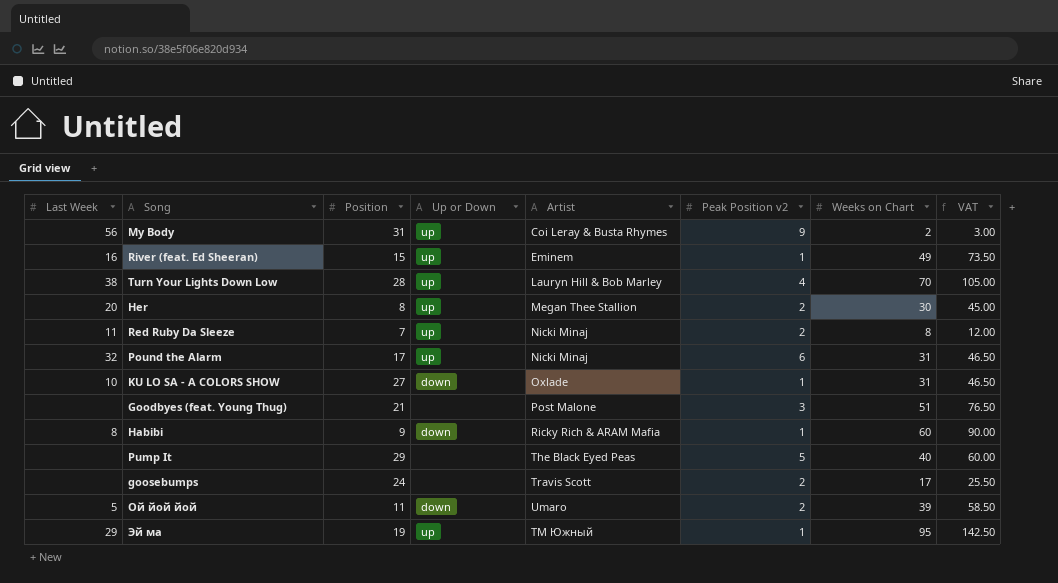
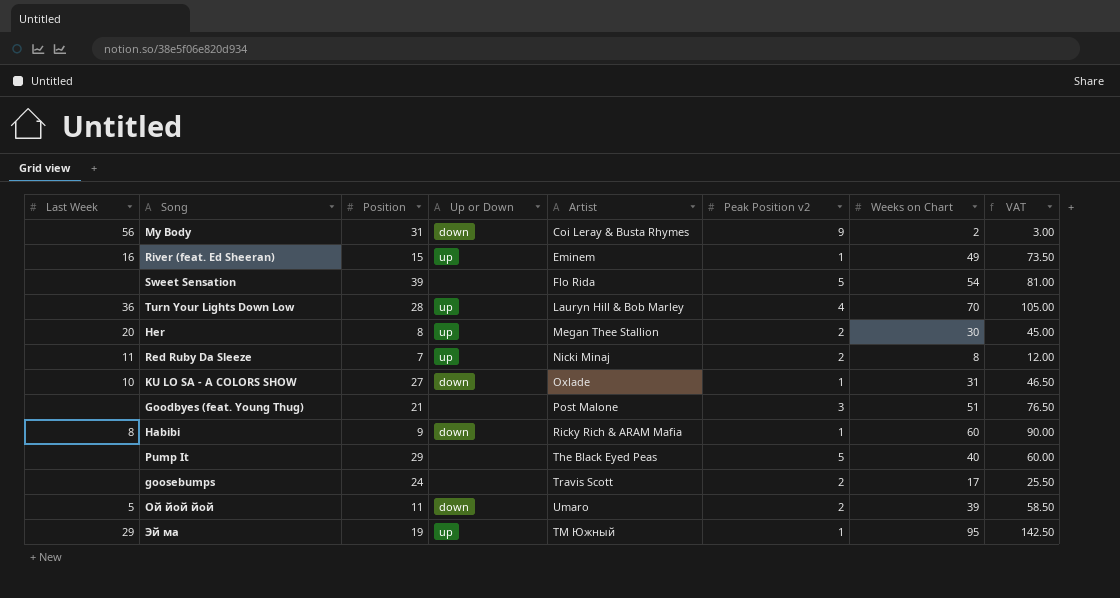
row Pound the Alarm: 32 | 17 | up | Nicki Minaj | 6 | 31 | 46.50 -> none
My Body | Up or Down: up -> down
row Sweet Sensation: none -> none | 39 | none | Flo Rida | 5 | 54 | 81.00
Turn Your Lights Down Low | Last Week: 38 -> 36

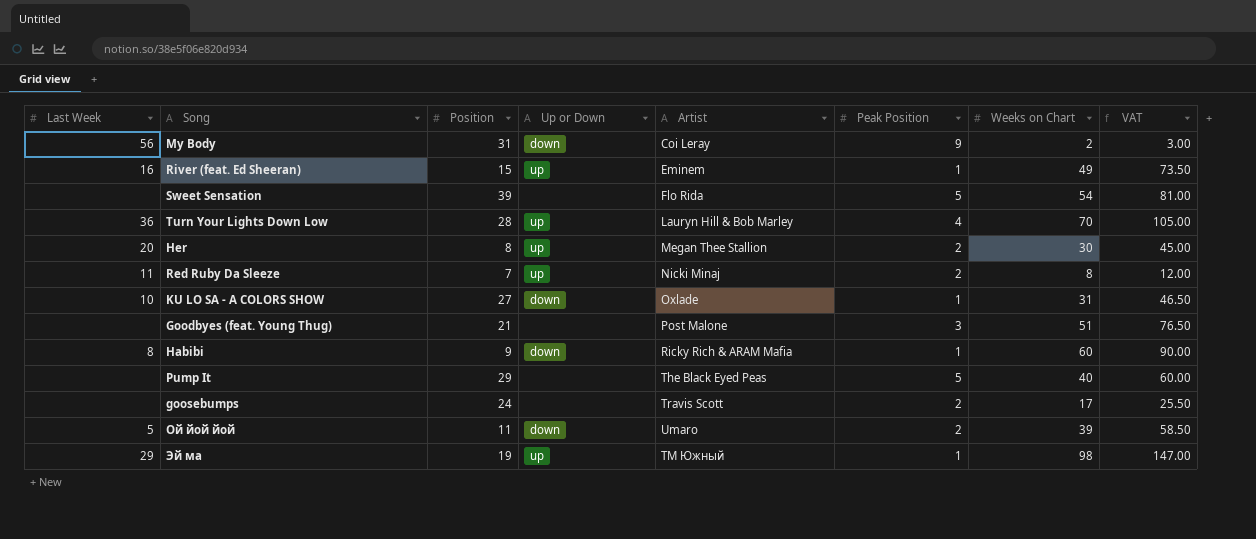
column name: Peak Position v2 -> Peak Position
My Body | Artist: Coi Leray & Busta Rhymes -> Coi Leray
Эй ма | Weeks on Chart: 95 -> 98
Эй ма | VAT: 142.50 -> 147.00

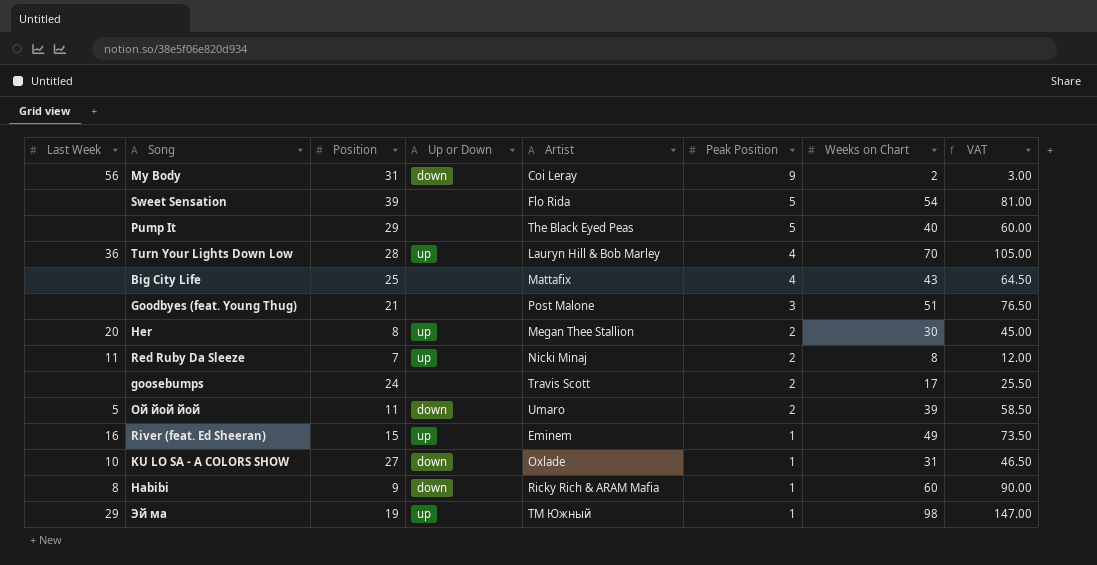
row order: Artist ascending -> Peak Position descending
row Big City Life: none -> none | 25 | none | Mattafix | 4 | 43 | 64.50

